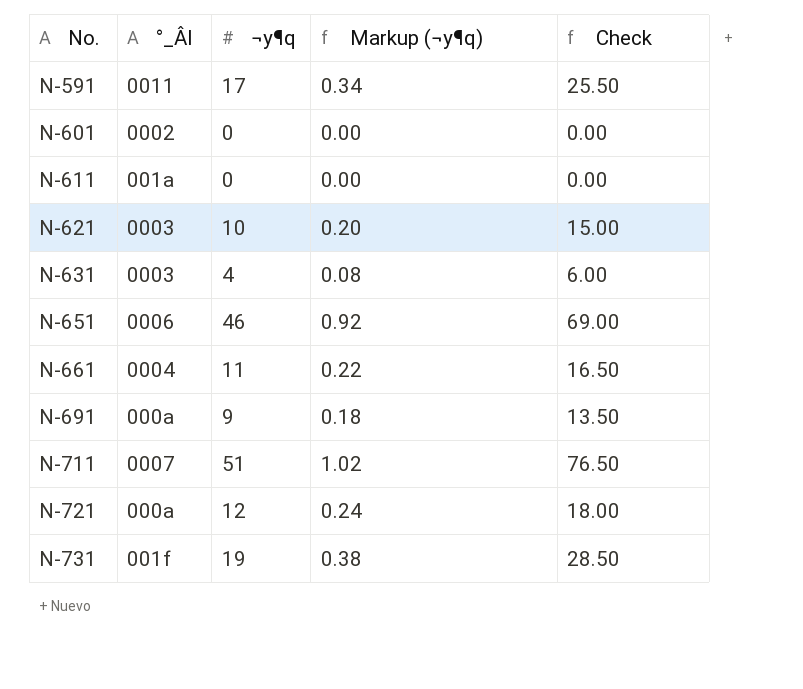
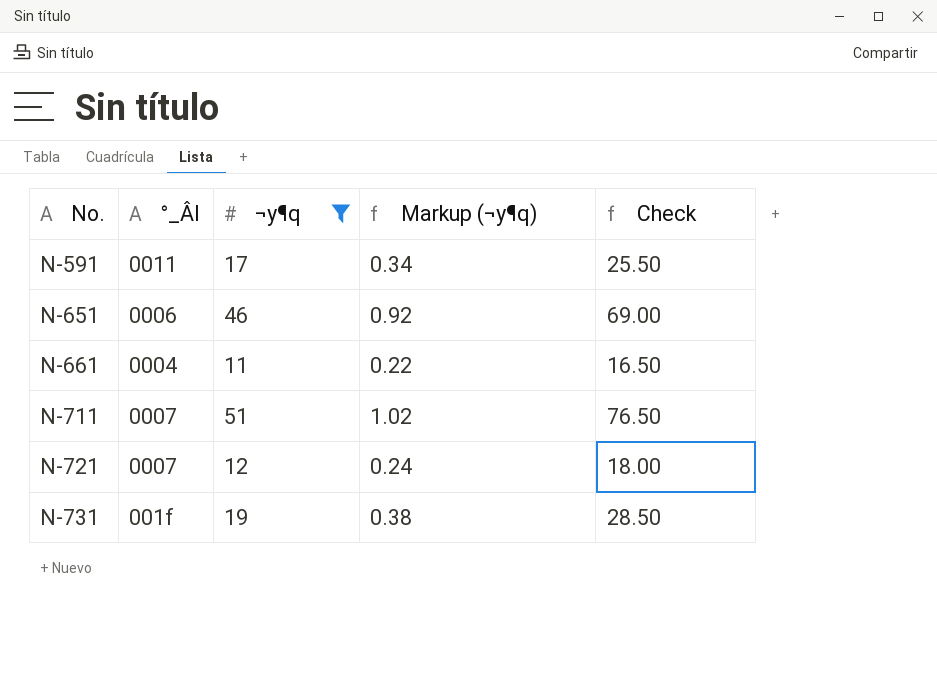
filter: none -> ¬y¶q >= 11
N-721 | °_ÂI: 000a -> 0007

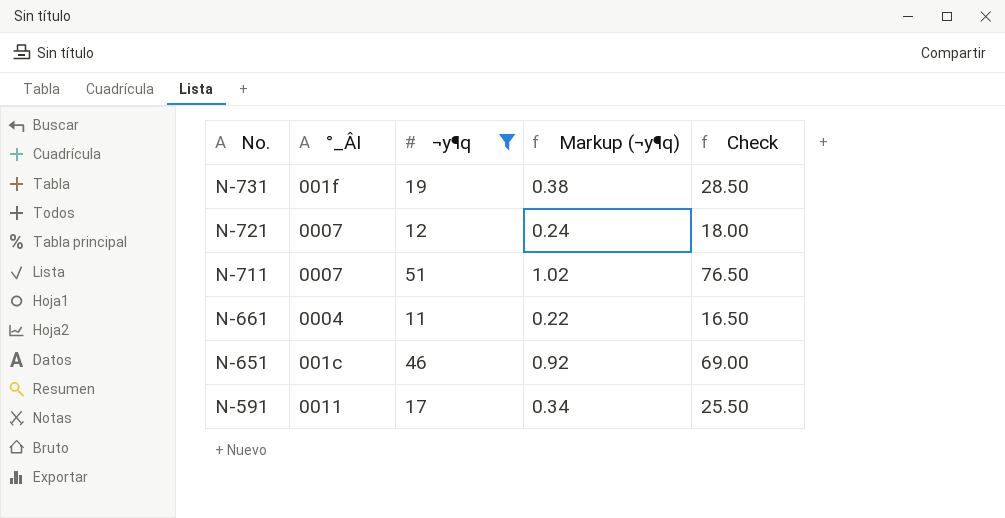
row order: No. ascending -> No. descending
N-651 | °_ÂI: 0006 -> 001c

